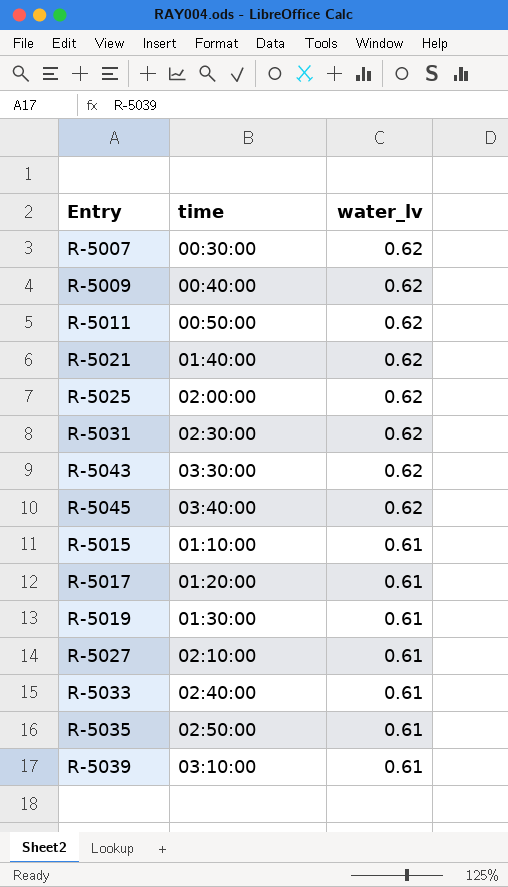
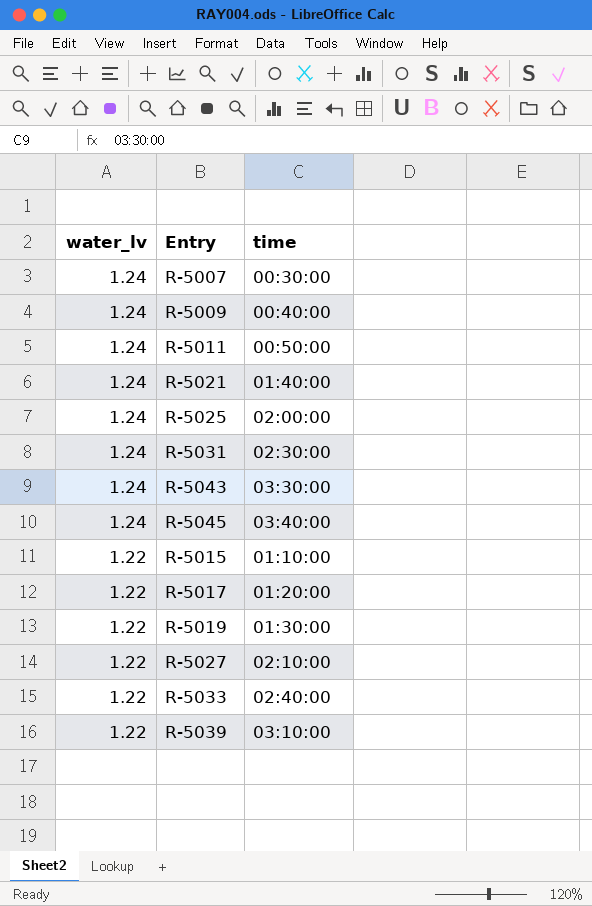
column water_lv | position: 3 -> 1
row R-5035: 02:50:00 | 0.61 -> none
R-5007 | water_lv: 0.62 -> 1.24
R-5009 | water_lv: 0.62 -> 1.24
R-5011 | water_lv: 0.62 -> 1.24
R-5021 | water_lv: 0.62 -> 1.24
R-5025 | water_lv: 0.62 -> 1.24
R-5031 | water_lv: 0.62 -> 1.24
R-5043 | water_lv: 0.62 -> 1.24
R-5045 | water_lv: 0.62 -> 1.24
R-5015 | water_lv: 0.61 -> 1.22
R-5017 | water_lv: 0.61 -> 1.22
R-5019 | water_lv: 0.61 -> 1.22
R-5027 | water_lv: 0.61 -> 1.22
R-5033 | water_lv: 0.61 -> 1.22
R-5039 | water_lv: 0.61 -> 1.22

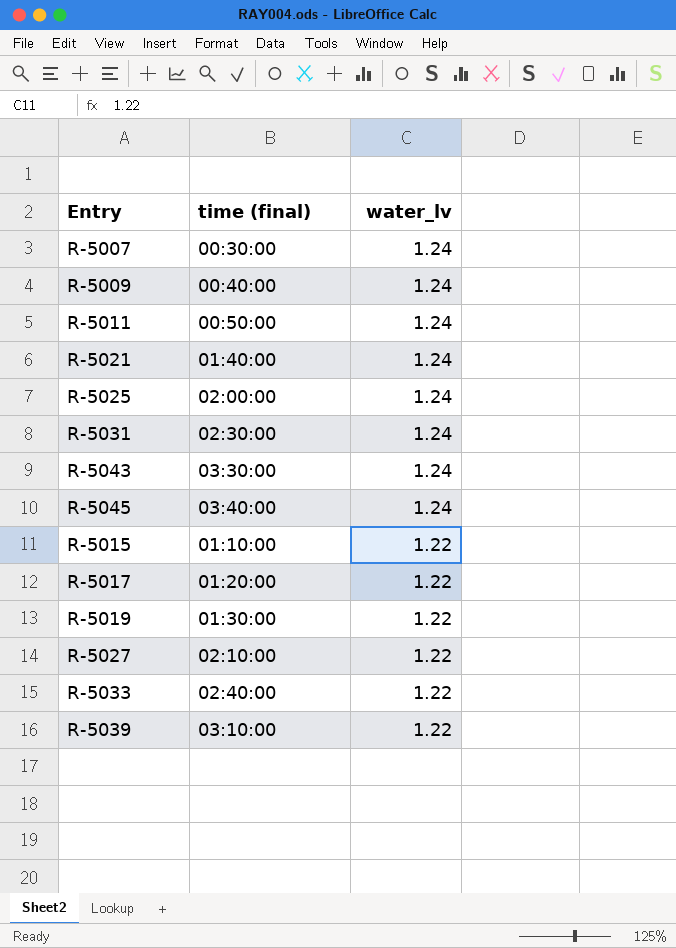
column name: time -> time (final)
column water_lv | position: 1 -> 3

